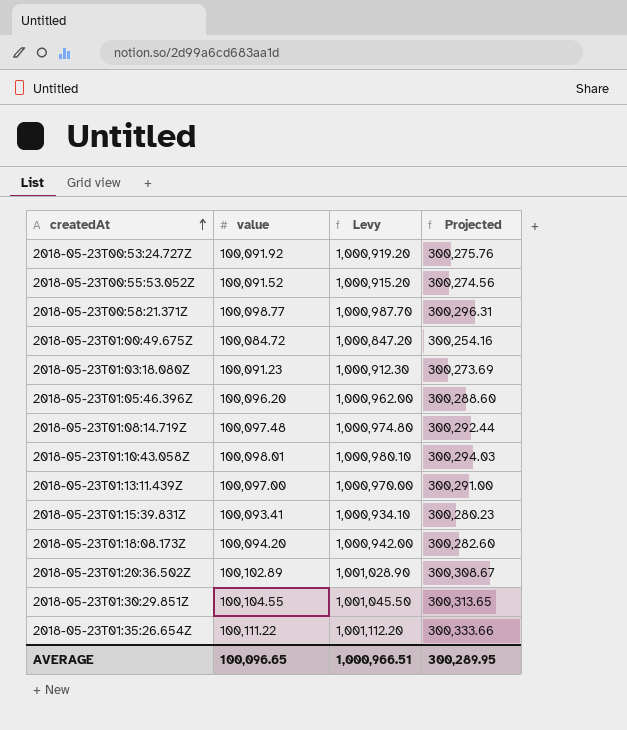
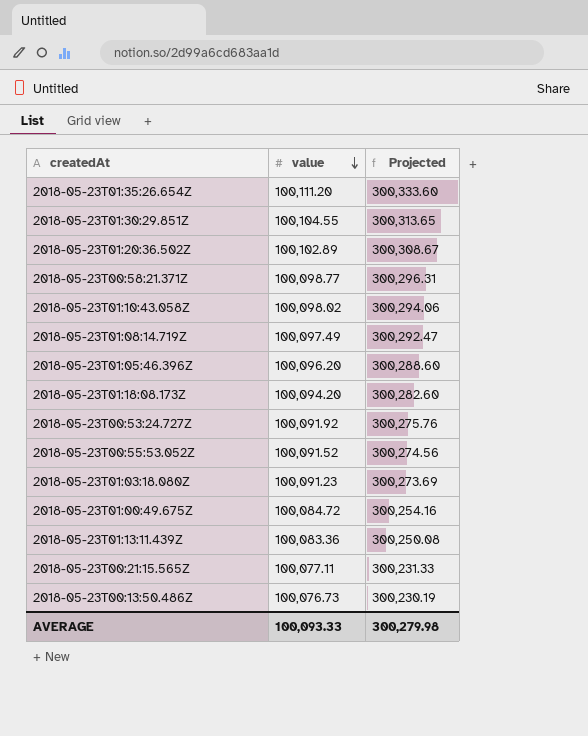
row order: createdAt ascending -> value descending
column Levy | formula: [value] * 10 -> none
row 2018-05-23T01:15:39.831Z: 100,093.41 | 1,000,934.10 | 300,280.23 -> none
2018-05-23T01:35:26.654Z | value: 100,111.22 -> 100,111.20
2018-05-23T01:35:26.654Z | Projected: 300,333.66 -> 300,333.60
2018-05-23T01:10:43.058Z | value: 100,098.01 -> 100,098.02
2018-05-23T01:10:43.058Z | Projected: 300,294.03 -> 300,294.06
2018-05-23T01:08:14.719Z | value: 100,097.48 -> 100,097.49
2018-05-23T01:08:14.719Z | Projected: 300,292.44 -> 300,292.47
2018-05-23T01:13:11.439Z | value: 100,097.00 -> 100,083.36
2018-05-23T01:13:11.439Z | Projected: 300,291.00 -> 300,250.08
row 2018-05-23T00:21:15.565Z: none -> 100,077.11 | 300,231.33
row 2018-05-23T00:13:50.486Z: none -> 100,076.73 | 300,230.19
AVERAGE | value: 100,096.65 -> 100,093.33
AVERAGE | Projected: 300,289.95 -> 300,279.98

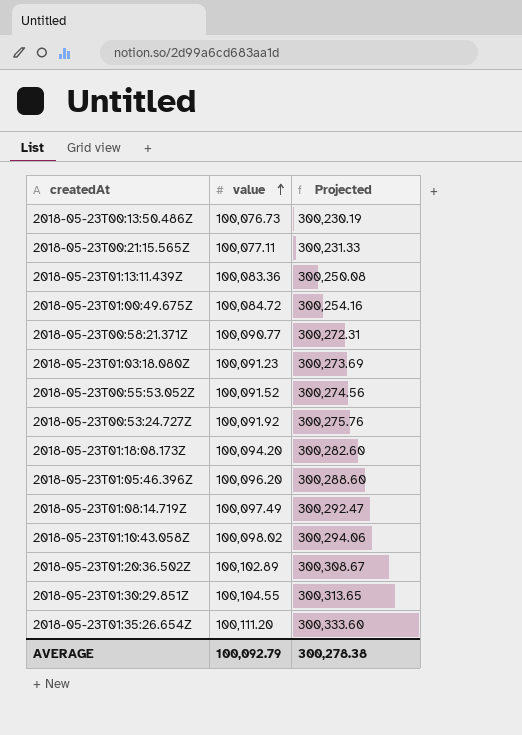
row order: value descending -> value ascending
2018-05-23T00:58:21.371Z | value: 100,098.77 -> 100,090.77
2018-05-23T00:58:21.371Z | Projected: 300,296.31 -> 300,272.31
AVERAGE | value: 100,093.33 -> 100,092.79
AVERAGE | Projected: 300,279.98 -> 300,278.38

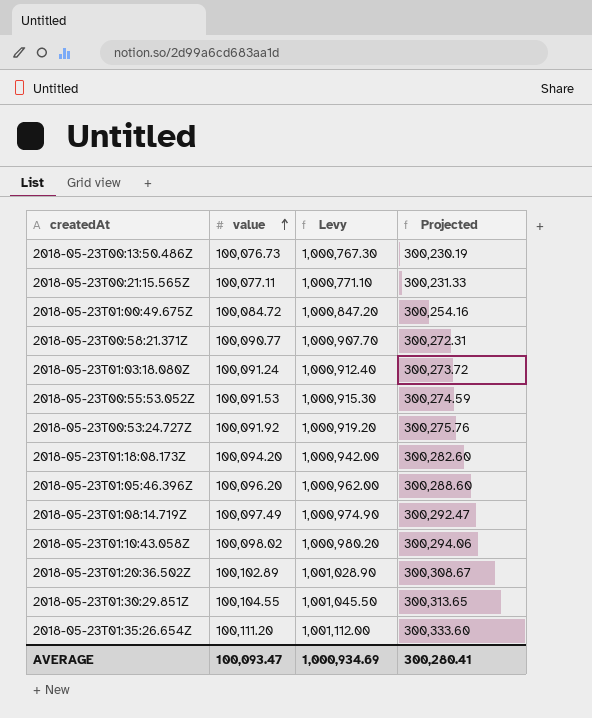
column Levy | formula: none -> [value] * 10
row 2018-05-23T01:13:11.439Z: 100,083.36 | 300,250.08 -> none
2018-05-23T01:03:18.080Z | value: 100,091.23 -> 100,091.24
2018-05-23T01:03:18.080Z | Projected: 300,273.69 -> 300,273.72
2018-05-23T00:55:53.052Z | value: 100,091.52 -> 100,091.53
2018-05-23T00:55:53.052Z | Projected: 300,274.56 -> 300,274.59
AVERAGE | value: 100,092.79 -> 100,093.47
AVERAGE | Projected: 300,278.38 -> 300,280.41

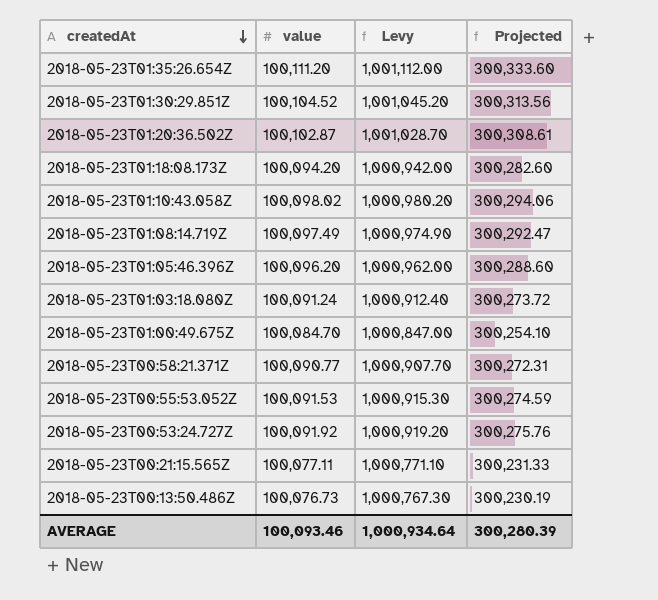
row order: value ascending -> createdAt descending
2018-05-23T01:30:29.851Z | value: 100,104.55 -> 100,104.52
2018-05-23T01:30:29.851Z | Levy: 1,001,045.50 -> 1,001,045.20
2018-05-23T01:30:29.851Z | Projected: 300,313.65 -> 300,313.56
2018-05-23T01:20:36.502Z | value: 100,102.89 -> 100,102.87
2018-05-23T01:20:36.502Z | Levy: 1,001,028.90 -> 1,001,028.70
2018-05-23T01:20:36.502Z | Projected: 300,308.67 -> 300,308.61
2018-05-23T01:00:49.675Z | value: 100,084.72 -> 100,084.70
2018-05-23T01:00:49.675Z | Levy: 1,000,847.20 -> 1,000,847.00
2018-05-23T01:00:49.675Z | Projected: 300,254.16 -> 300,254.10
AVERAGE | value: 100,093.47 -> 100,093.46
AVERAGE | Levy: 1,000,934.69 -> 1,000,934.64
AVERAGE | Projected: 300,280.41 -> 300,280.39

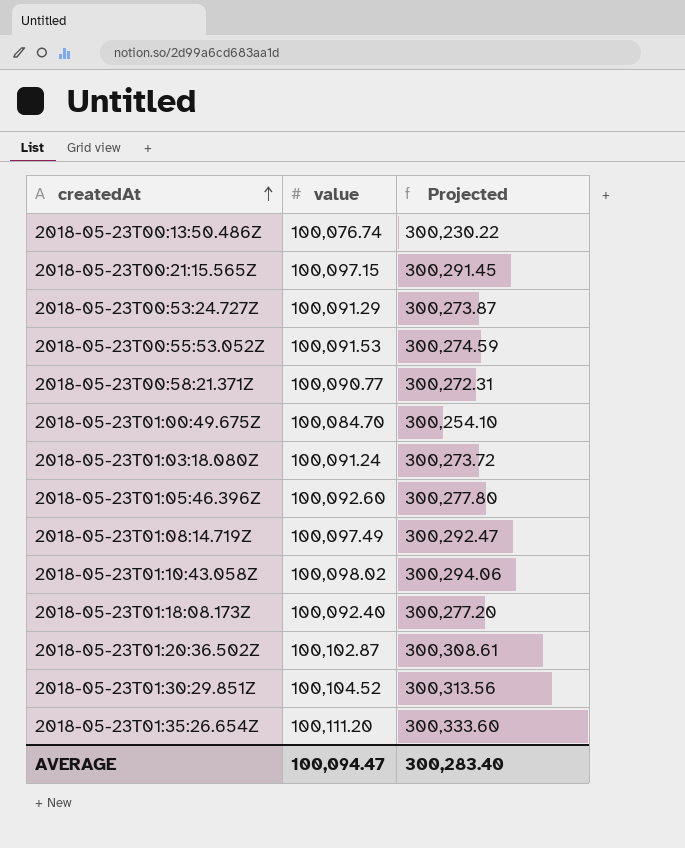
row order: createdAt descending -> createdAt ascending
column Levy | formula: [value] * 10 -> none
2018-05-23T00:13:50.486Z | value: 100,076.73 -> 100,076.74
2018-05-23T00:13:50.486Z | Projected: 300,230.19 -> 300,230.22
2018-05-23T00:21:15.565Z | value: 100,077.11 -> 100,097.15
2018-05-23T00:21:15.565Z | Projected: 300,231.33 -> 300,291.45
2018-05-23T00:53:24.727Z | value: 100,091.92 -> 100,091.29
2018-05-23T00:53:24.727Z | Projected: 300,275.76 -> 300,273.87
2018-05-23T01:05:46.396Z | value: 100,096.20 -> 100,092.60
2018-05-23T01:05:46.396Z | Projected: 300,288.60 -> 300,277.80
2018-05-23T01:18:08.173Z | value: 100,094.20 -> 100,092.40
2018-05-23T01:18:08.173Z | Projected: 300,282.60 -> 300,277.20
AVERAGE | value: 100,093.46 -> 100,094.47
AVERAGE | Projected: 300,280.39 -> 300,283.40

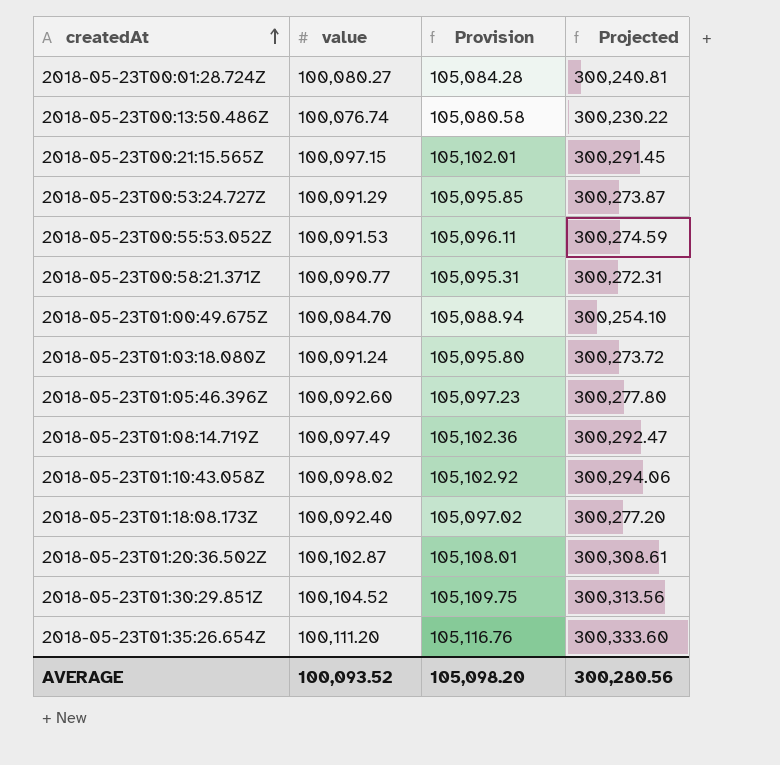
column Provision | formula: none -> [value] * 1.05
row 2018-05-23T00:01:28.724Z: none -> 100,080.27 | 105,084.28 | 300,240.81
AVERAGE | value: 100,094.47 -> 100,093.52
AVERAGE | Projected: 300,283.40 -> 300,280.56

